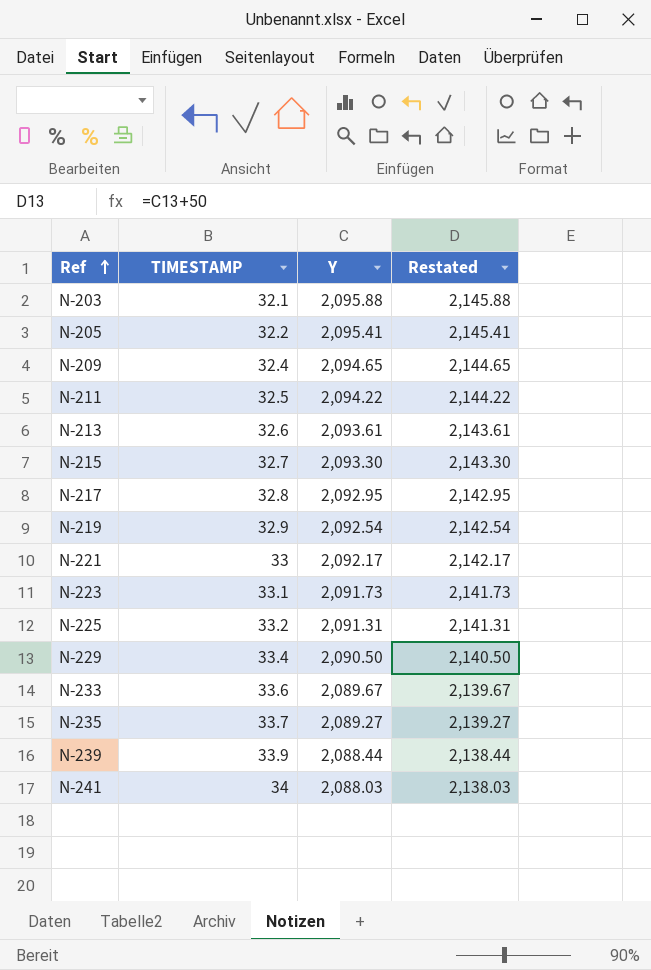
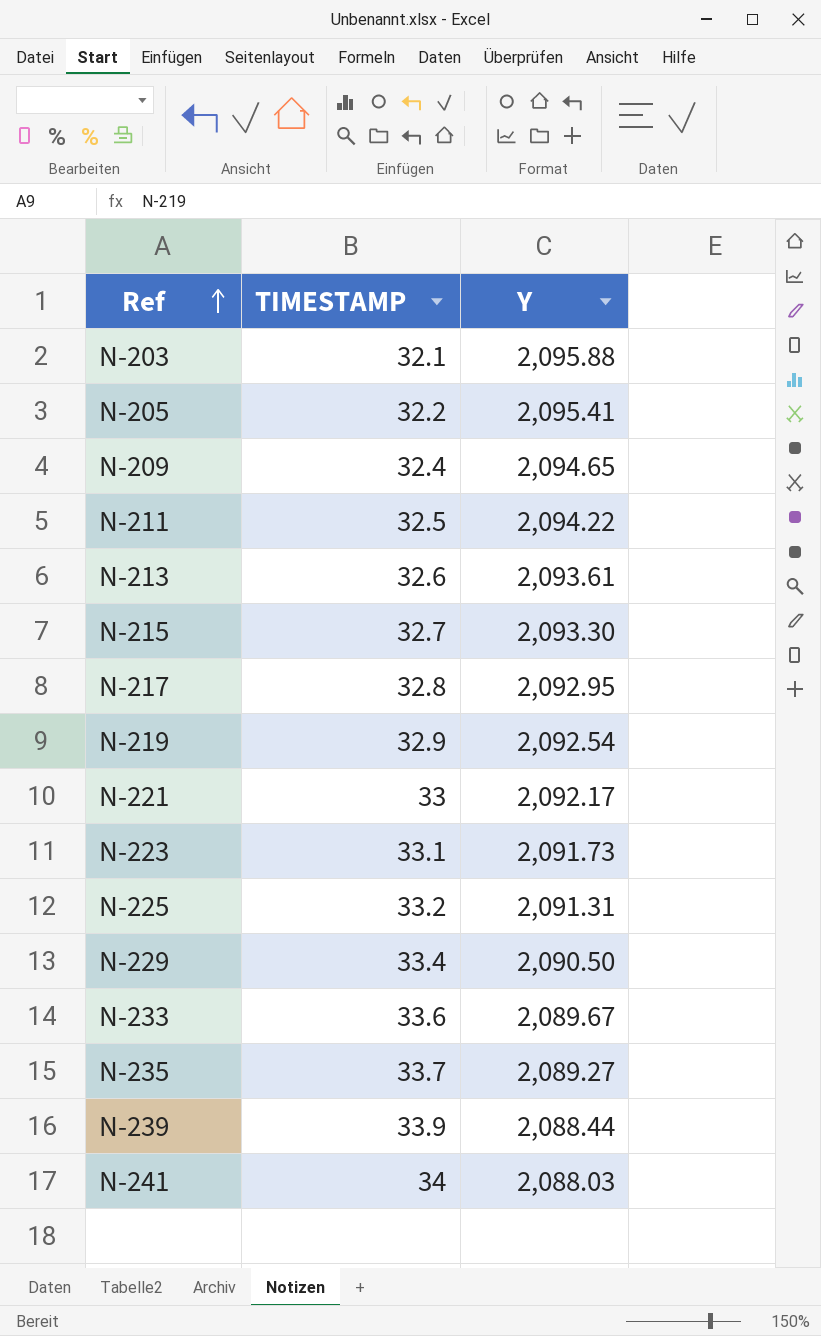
column Restated | formula: [Y] + 50 -> none

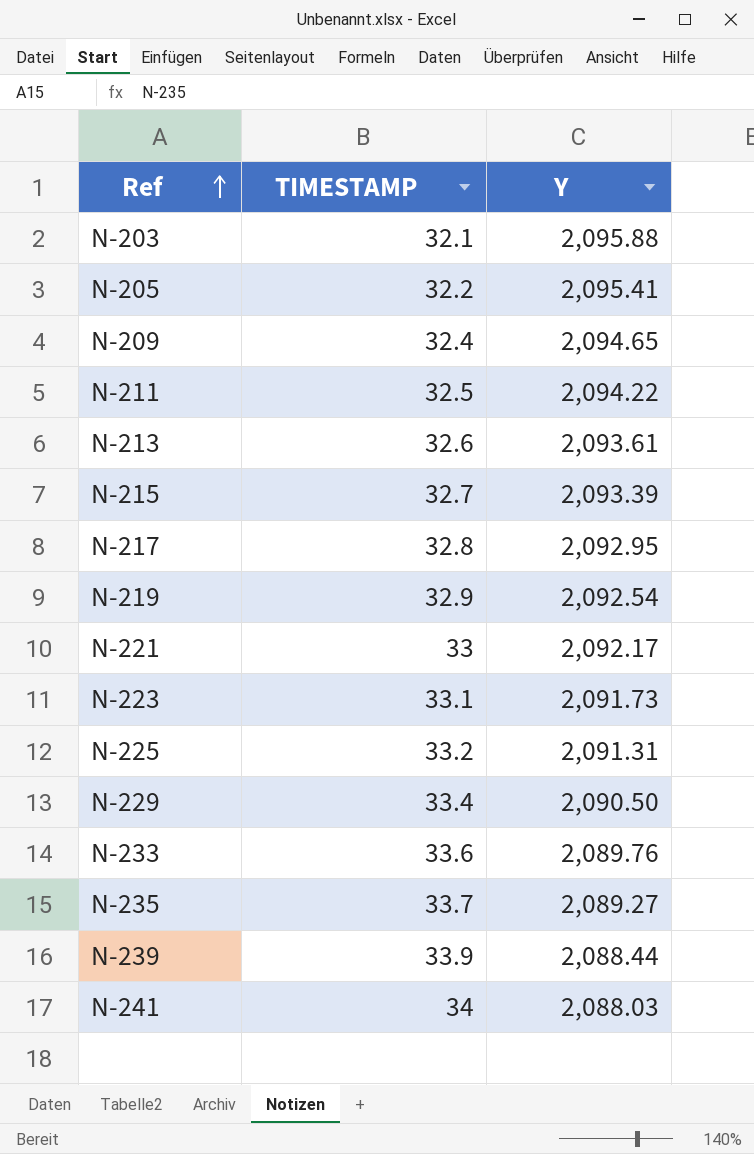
N-215 | Y: 2,093.30 -> 2,093.39
N-233 | Y: 2,089.67 -> 2,089.76

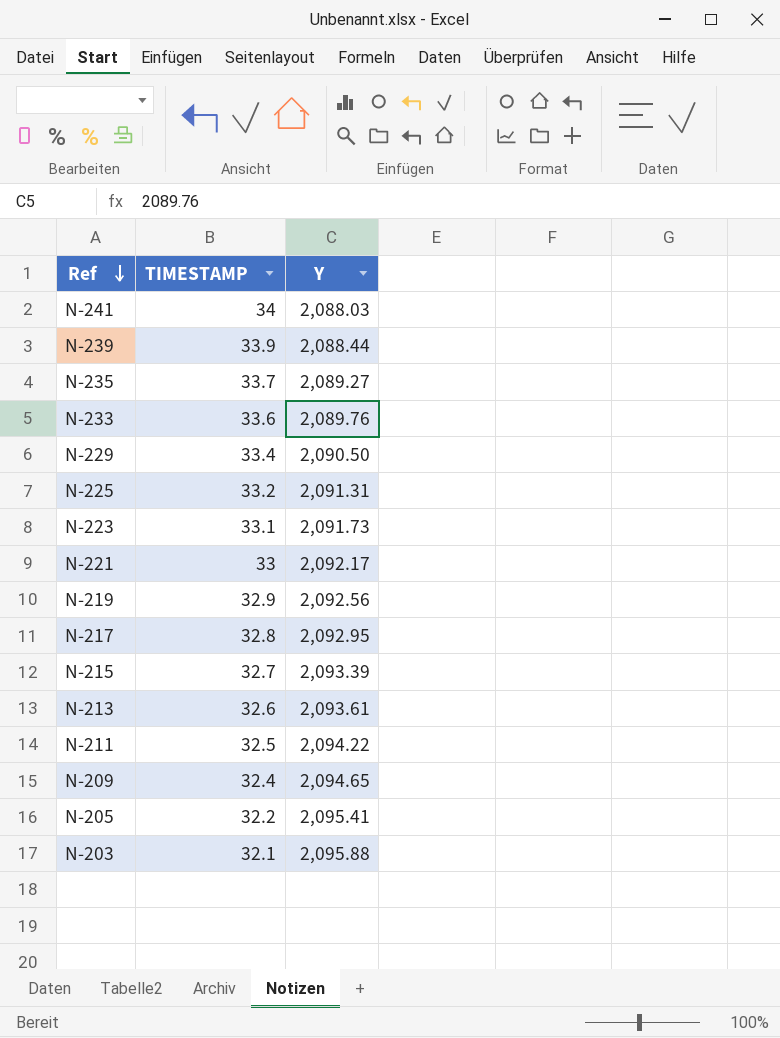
row order: Ref ascending -> Ref descending
N-219 | Y: 2,092.54 -> 2,092.56

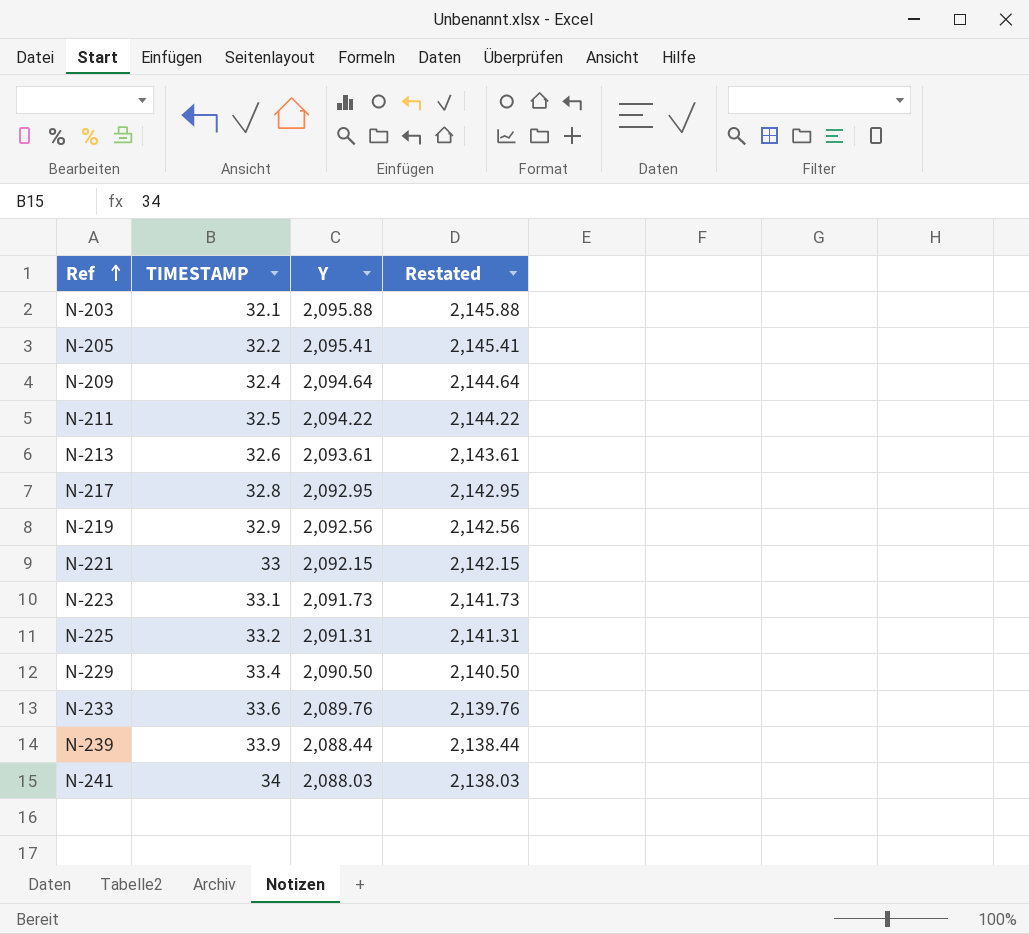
row order: Ref descending -> Ref ascending
column Restated | formula: none -> [Y] + 50
row N-235: 33.7 | 2,089.27 -> none
row N-215: 32.7 | 2,093.39 -> none
N-209 | Y: 2,094.65 -> 2,094.64
N-221 | Y: 2,092.17 -> 2,092.15

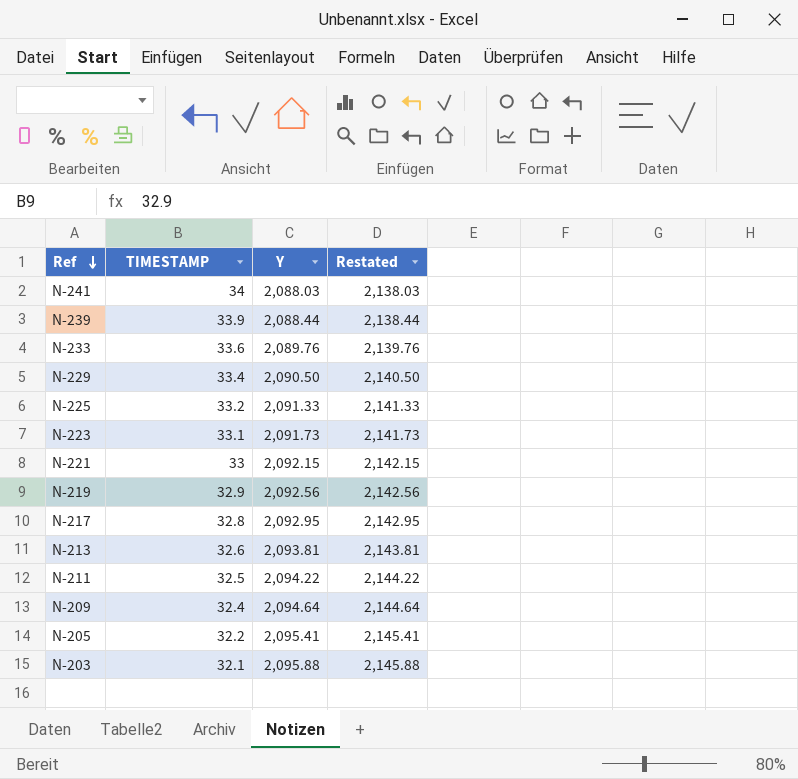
row order: Ref ascending -> Ref descending
N-225 | Y: 2,091.31 -> 2,091.33
N-225 | Restated: 2,141.31 -> 2,141.33
N-213 | Y: 2,093.61 -> 2,093.81
N-213 | Restated: 2,143.61 -> 2,143.81

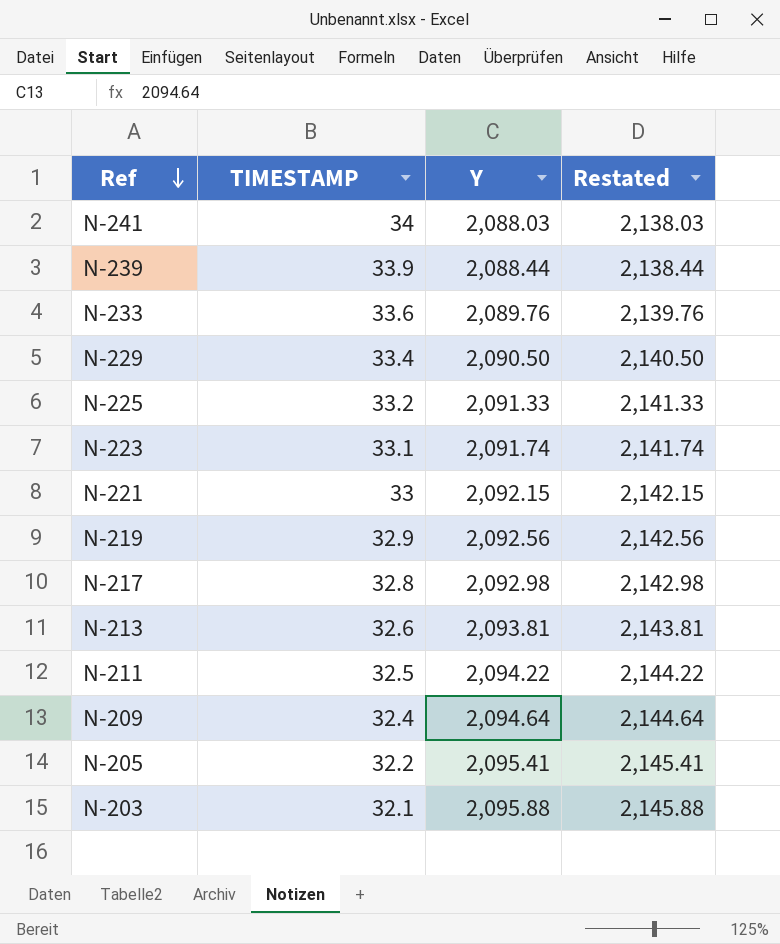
N-223 | Y: 2,091.73 -> 2,091.74
N-223 | Restated: 2,141.73 -> 2,141.74
N-217 | Y: 2,092.95 -> 2,092.98
N-217 | Restated: 2,142.95 -> 2,142.98

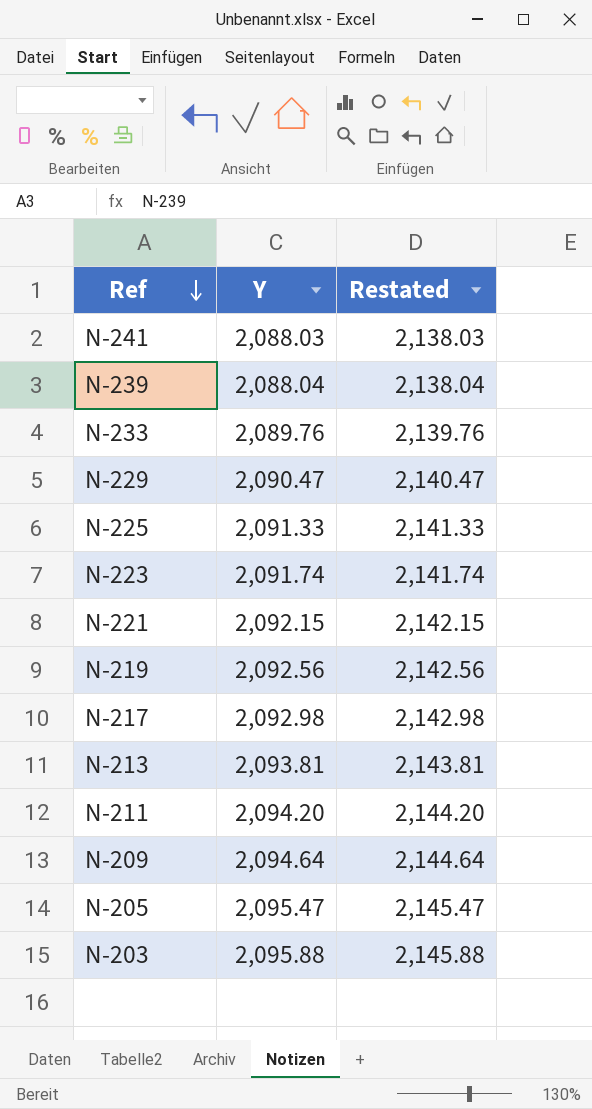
column TIMESTAMP | position: 2 -> none
N-239 | Y: 2,088.44 -> 2,088.04
N-239 | Restated: 2,138.44 -> 2,138.04
N-229 | Y: 2,090.50 -> 2,090.47
N-229 | Restated: 2,140.50 -> 2,140.47
N-211 | Y: 2,094.22 -> 2,094.20
N-211 | Restated: 2,144.22 -> 2,144.20
N-205 | Y: 2,095.41 -> 2,095.47
N-205 | Restated: 2,145.41 -> 2,145.47

